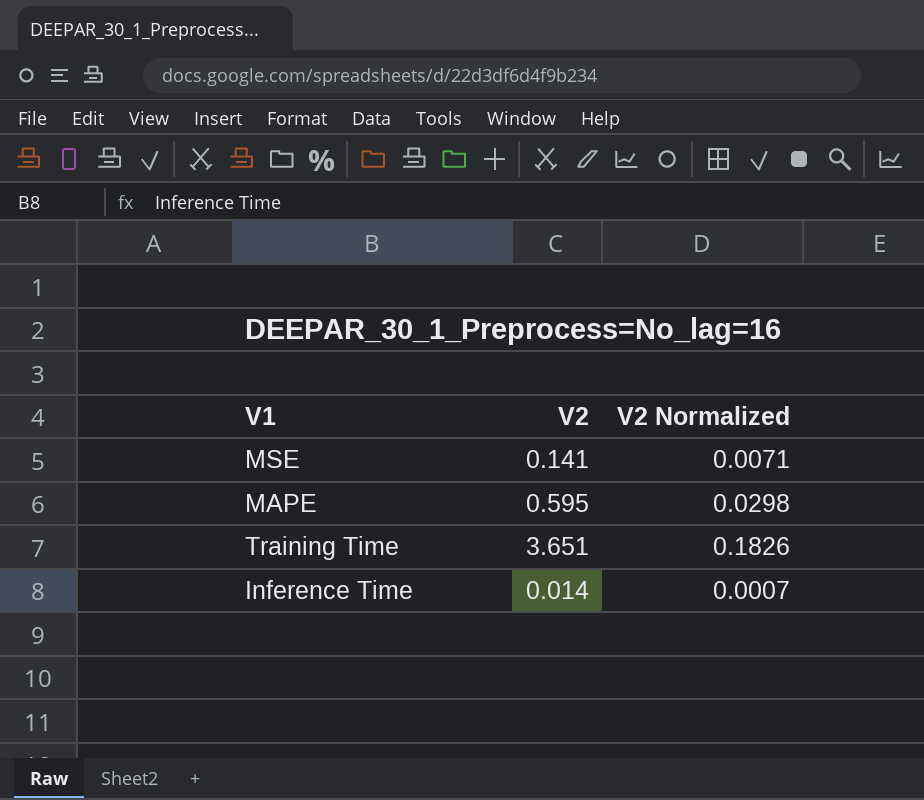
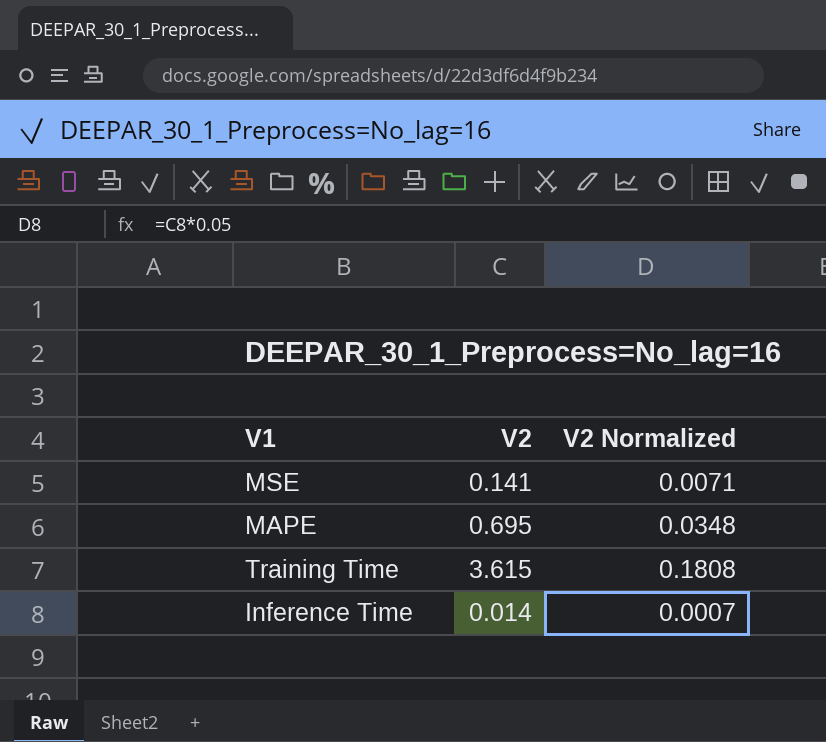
MAPE | V2: 0.595 -> 0.695
MAPE | V2 Normalized: 0.0298 -> 0.0348
Training Time | V2: 3.651 -> 3.615
Training Time | V2 Normalized: 0.1826 -> 0.1808

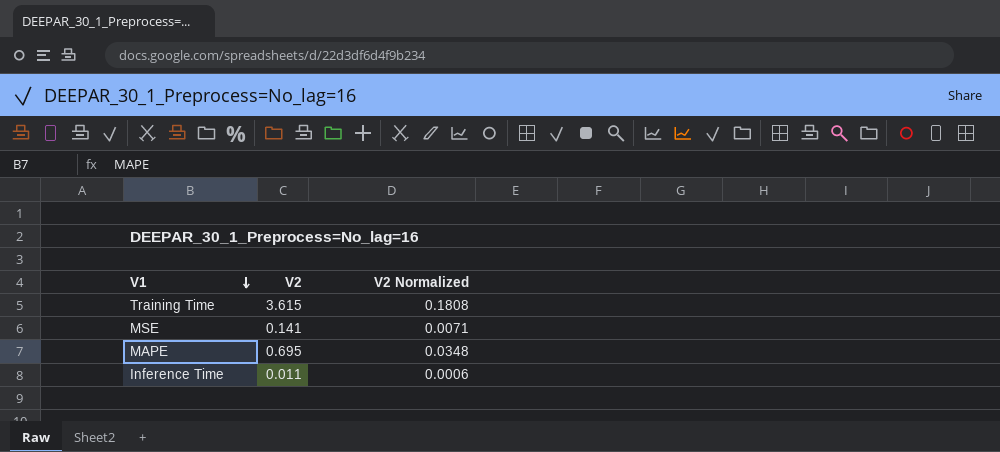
row order: none -> V1 descending
Inference Time | V2: 0.014 -> 0.011
Inference Time | V2 Normalized: 0.0007 -> 0.0006

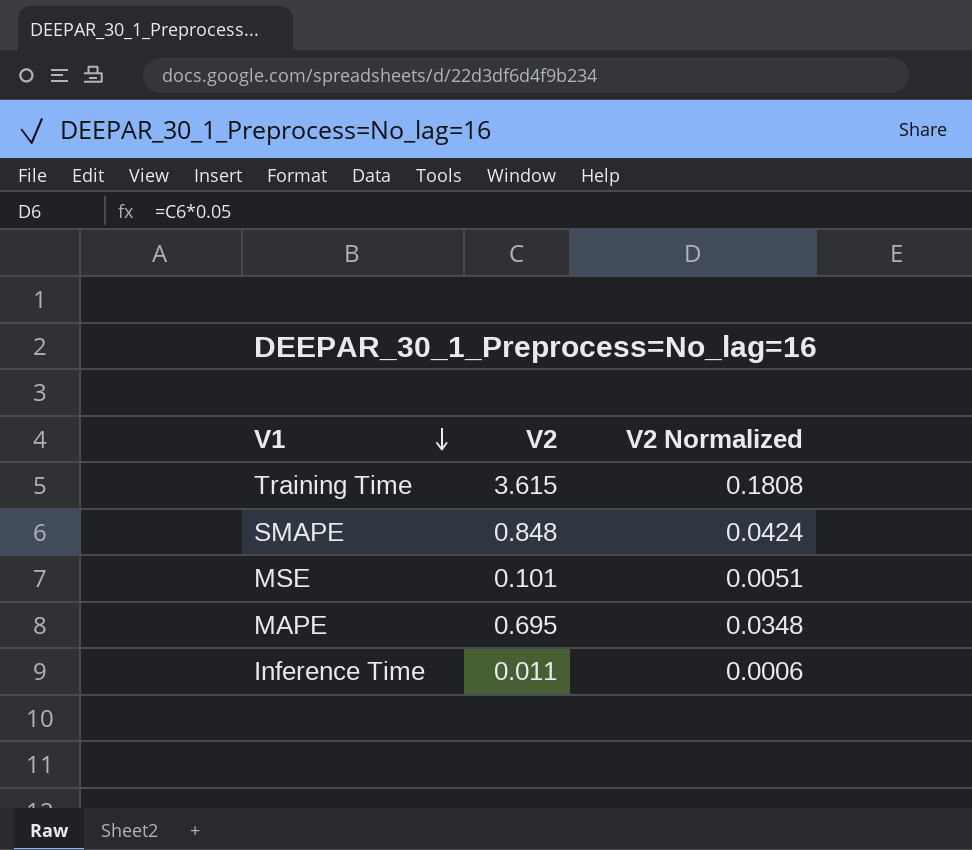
row SMAPE: none -> 0.848 | 0.0424
MSE | V2: 0.141 -> 0.101
MSE | V2 Normalized: 0.0071 -> 0.0051

